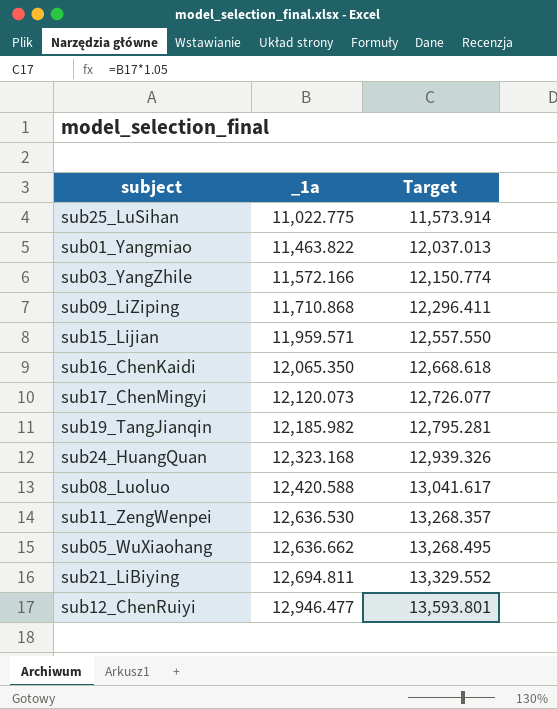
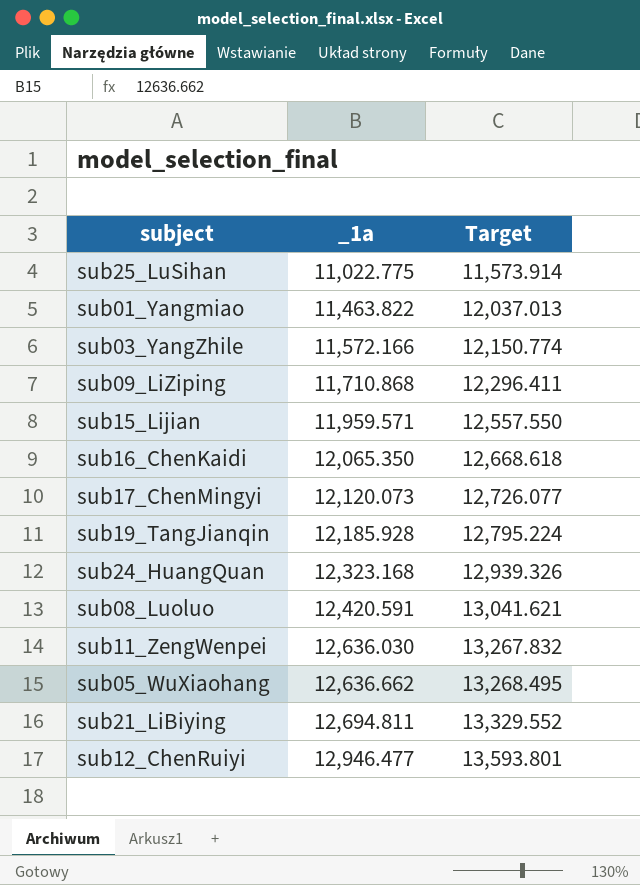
sub19_TangJianqin | _1a: 12,185.982 -> 12,185.928
sub19_TangJianqin | Target: 12,795.281 -> 12,795.224
sub08_Luoluo | _1a: 12,420.588 -> 12,420.591
sub08_Luoluo | Target: 13,041.617 -> 13,041.621
sub11_ZengWenpei | _1a: 12,636.530 -> 12,636.030
sub11_ZengWenpei | Target: 13,268.357 -> 13,267.832

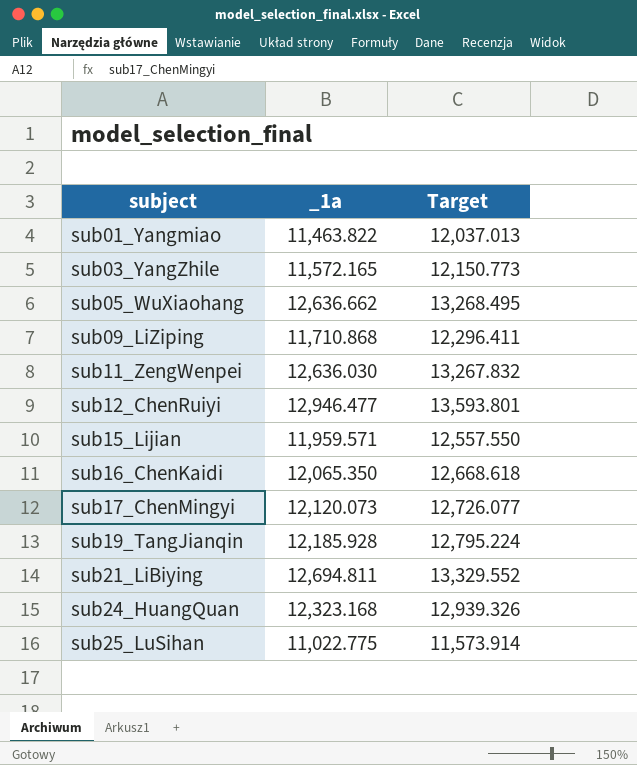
row order: _1a ascending -> subject ascending
row sub08_Luoluo: 12,420.591 | 13,041.621 -> none
sub03_YangZhile | _1a: 11,572.166 -> 11,572.165
sub03_YangZhile | Target: 12,150.774 -> 12,150.773

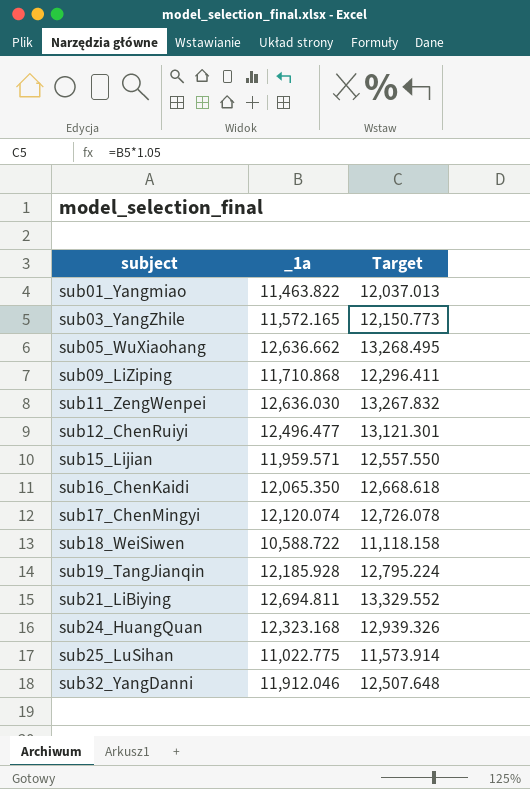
sub12_ChenRuiyi | _1a: 12,946.477 -> 12,496.477
sub12_ChenRuiyi | Target: 13,593.801 -> 13,121.301
sub17_ChenMingyi | _1a: 12,120.073 -> 12,120.074
sub17_ChenMingyi | Target: 12,726.077 -> 12,726.078
row sub18_WeiSiwen: none -> 10,588.722 | 11,118.158
row sub32_YangDanni: none -> 11,912.046 | 12,507.648

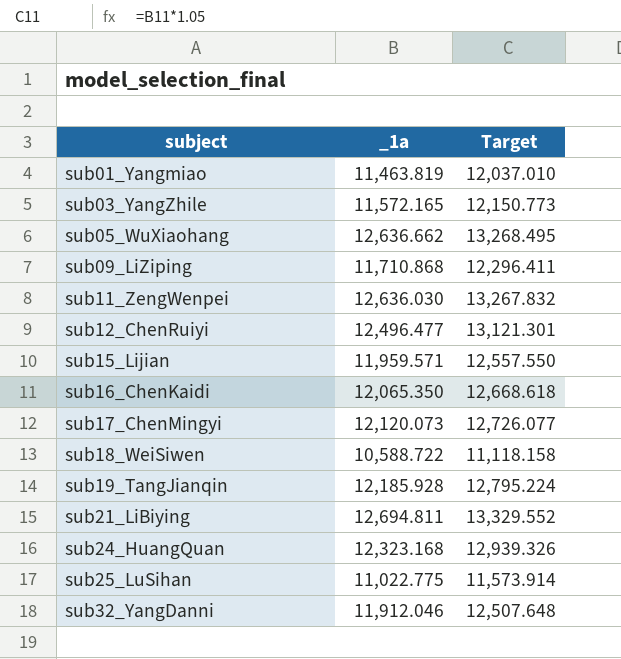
sub01_Yangmiao | _1a: 11,463.822 -> 11,463.819
sub01_Yangmiao | Target: 12,037.013 -> 12,037.010
sub17_ChenMingyi | _1a: 12,120.074 -> 12,120.073
sub17_ChenMingyi | Target: 12,726.078 -> 12,726.077

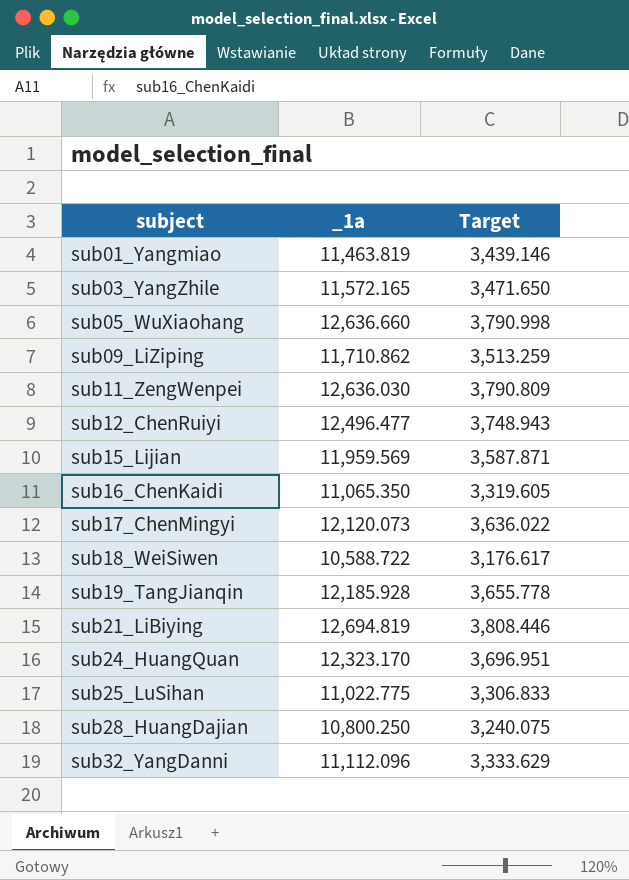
column Target | formula: [_1a] * 1.05 -> [_1a] * 0.3
sub05_WuXiaohang | _1a: 12,636.662 -> 12,636.660
sub09_LiZiping | _1a: 11,710.868 -> 11,710.862
sub15_Lijian | _1a: 11,959.571 -> 11,959.569
sub16_ChenKaidi | _1a: 12,065.350 -> 11,065.350
sub21_LiBiying | _1a: 12,694.811 -> 12,694.819
sub24_HuangQuan | _1a: 12,323.168 -> 12,323.170
row sub28_HuangDajian: none -> 10,800.250 | 3,240.075
sub32_YangDanni | _1a: 11,912.046 -> 11,112.096

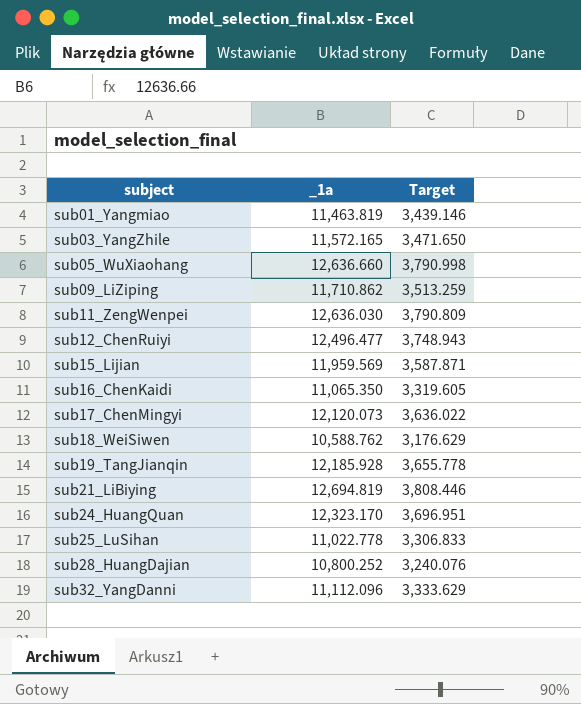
sub18_WeiSiwen | _1a: 10,588.722 -> 10,588.762
sub18_WeiSiwen | Target: 3,176.617 -> 3,176.629
sub25_LuSihan | _1a: 11,022.775 -> 11,022.778
sub28_HuangDajian | _1a: 10,800.250 -> 10,800.252
sub28_HuangDajian | Target: 3,240.075 -> 3,240.076

